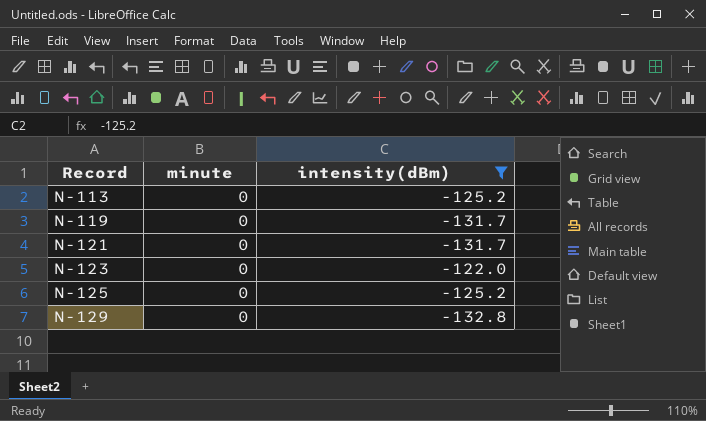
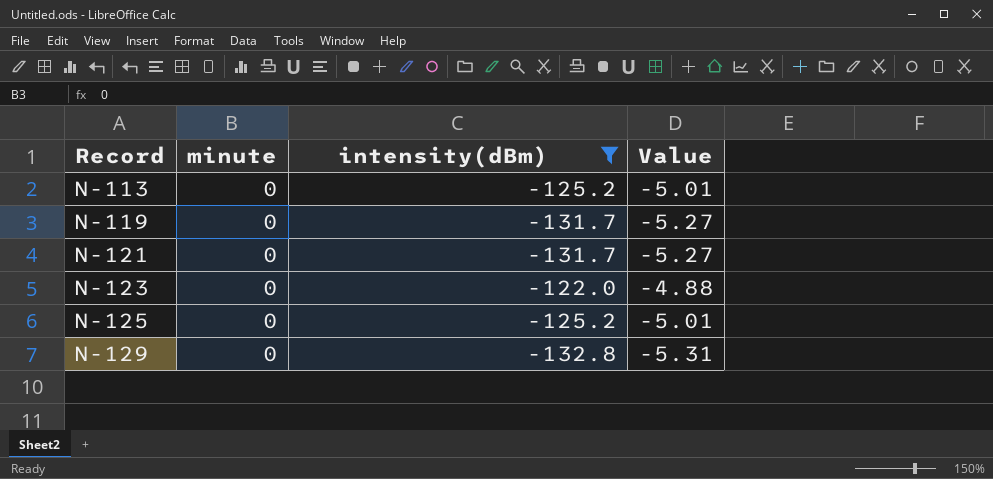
column Value | formula: none -> [intensity(dBm)] * 0.04

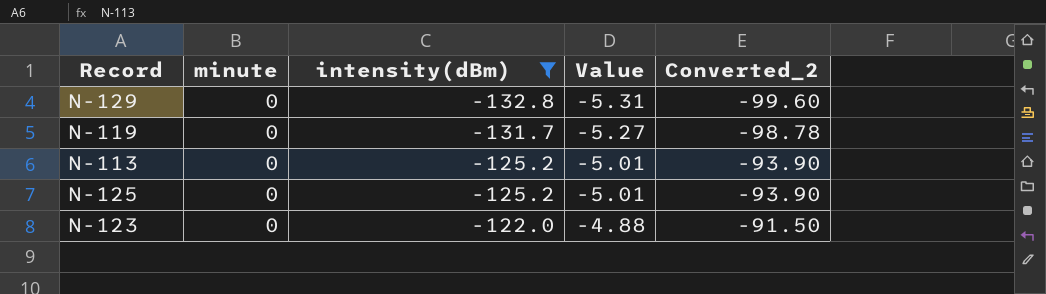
row order: Record ascending -> intensity(dBm) ascending
column Converted_2 | formula: none -> [intensity(dBm)] * 0.75
row N-121: 0 | -131.7 | -5.27 -> none

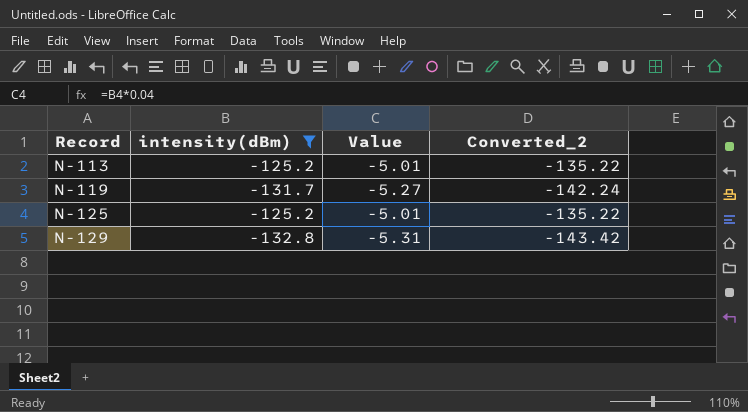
row order: intensity(dBm) ascending -> Record ascending
column minute | position: 2 -> none
column Converted_2 | formula: [intensity(dBm)] * 0.75 -> [intensity(dBm)] * 1.08
row N-123: 0 | -122.0 | -4.88 | -91.50 -> none

